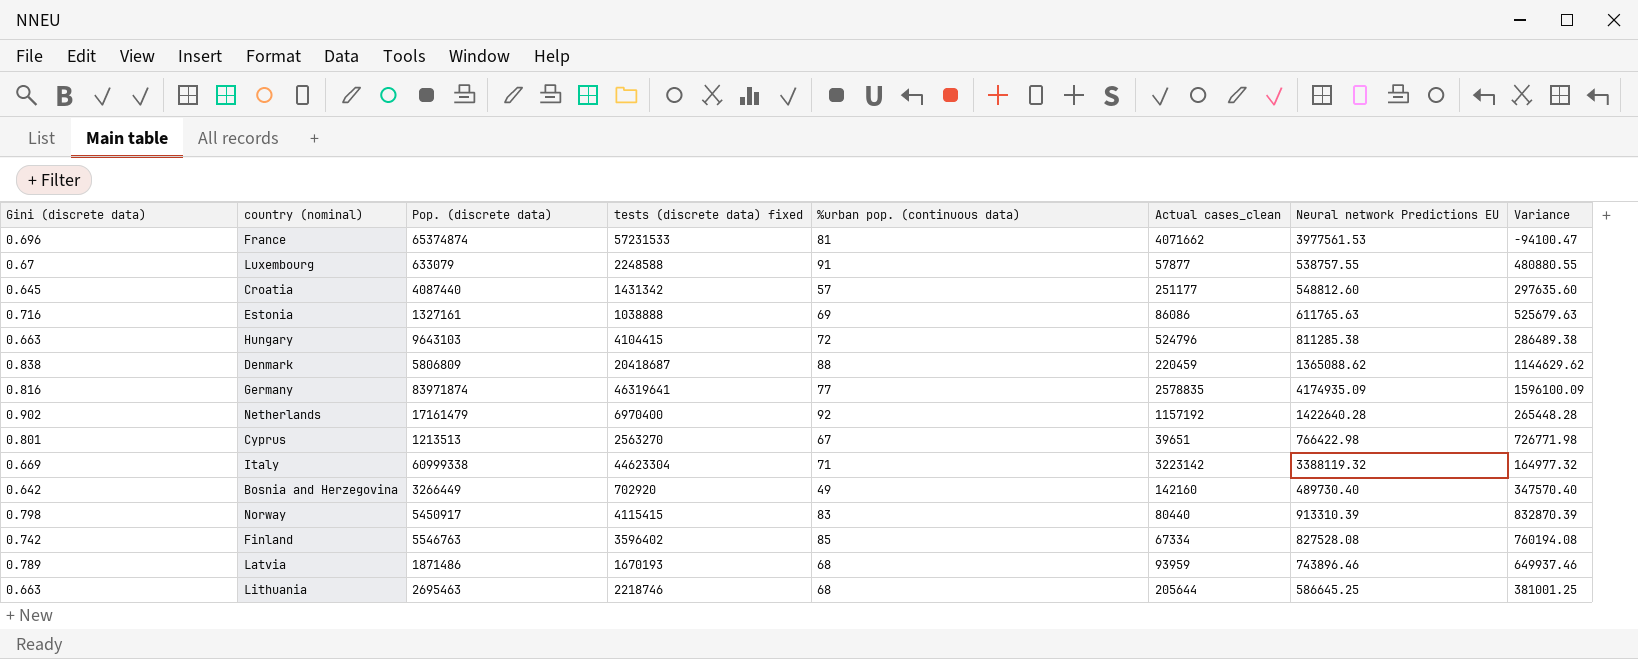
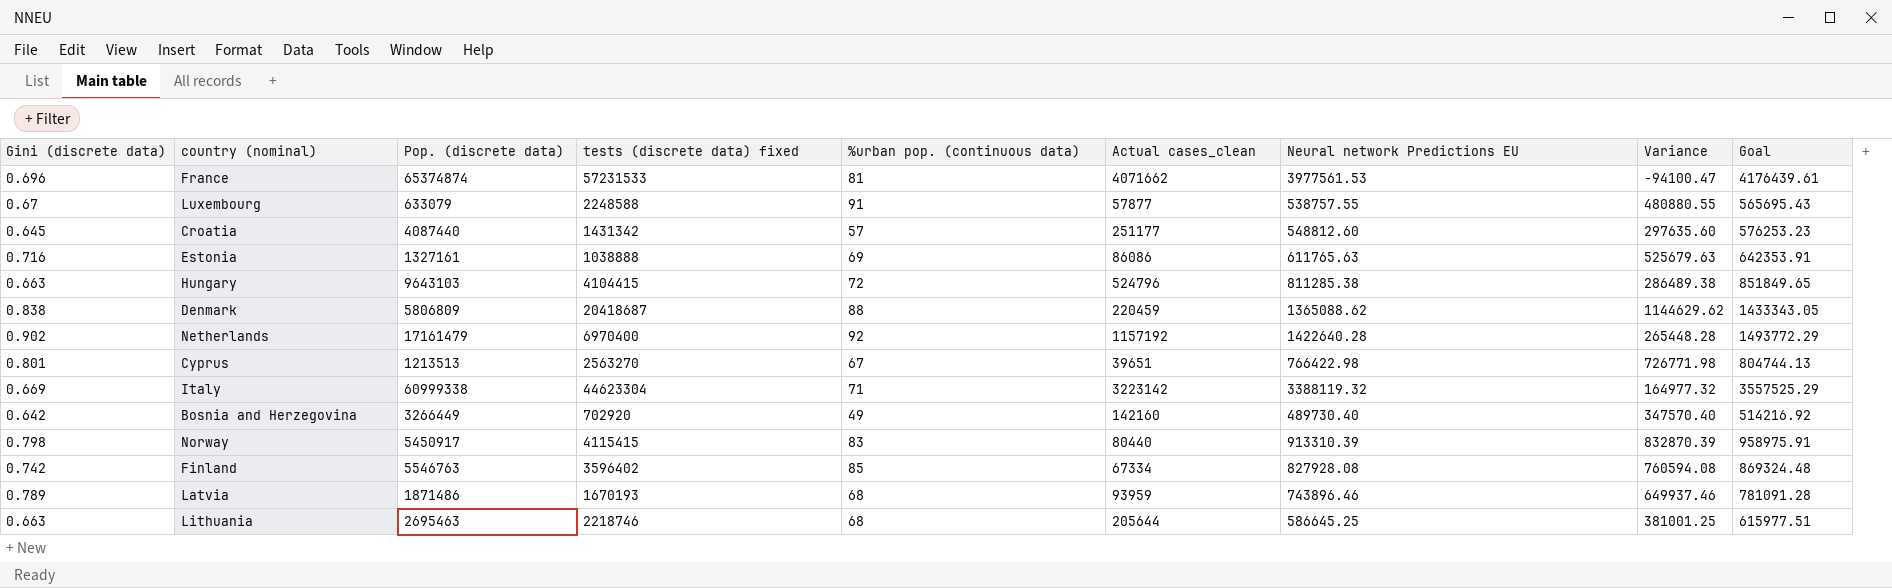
column Goal | formula: none -> [Neural network Predictions EU] * 1.05
row Germany: 0.816 | 83971874 | 46319641 | 77 | 2578835 | 4174935.09 | 1596100.09 -> none
Finland | Neural network Predictions EU: 827528.08 -> 827928.08
Finland | Variance: 760194.08 -> 760594.08

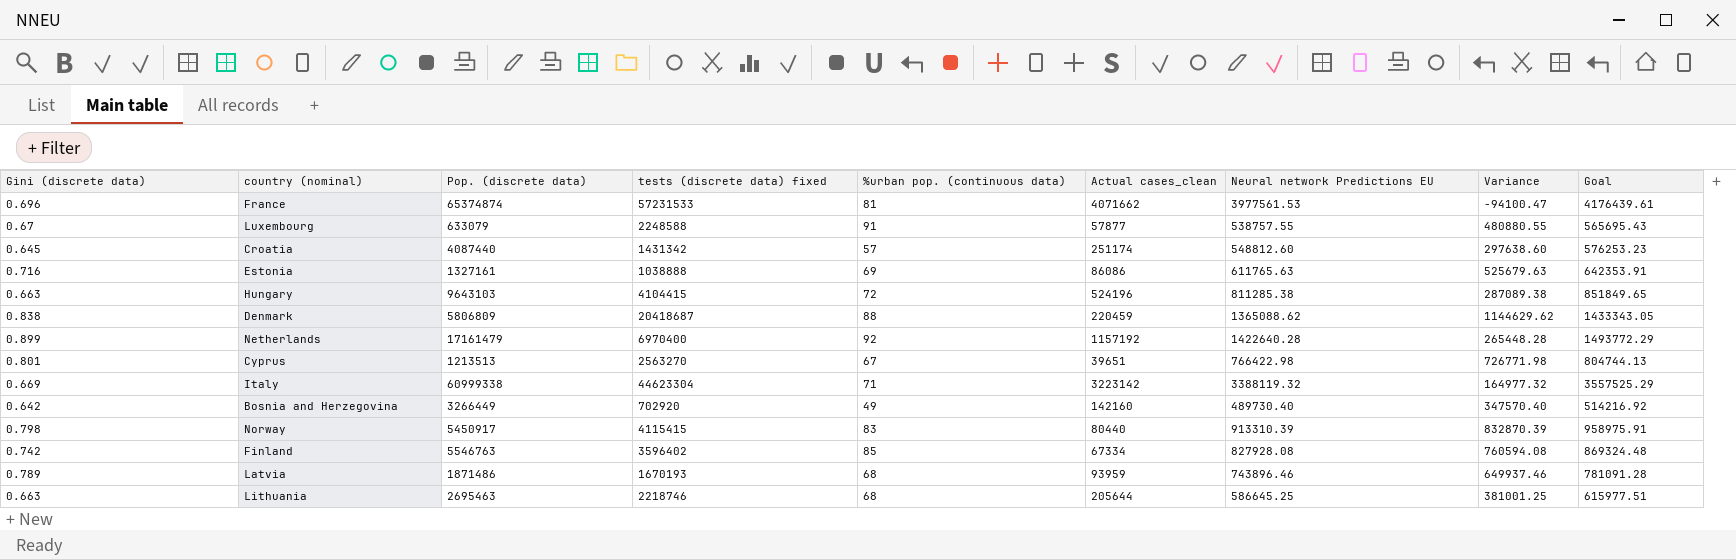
Croatia | Actual cases_clean: 251177 -> 251174
Croatia | Variance: 297635.60 -> 297638.60
Hungary | Actual cases_clean: 524796 -> 524196
Hungary | Variance: 286489.38 -> 287089.38
Netherlands | Gini (discrete data): 0.902 -> 0.899

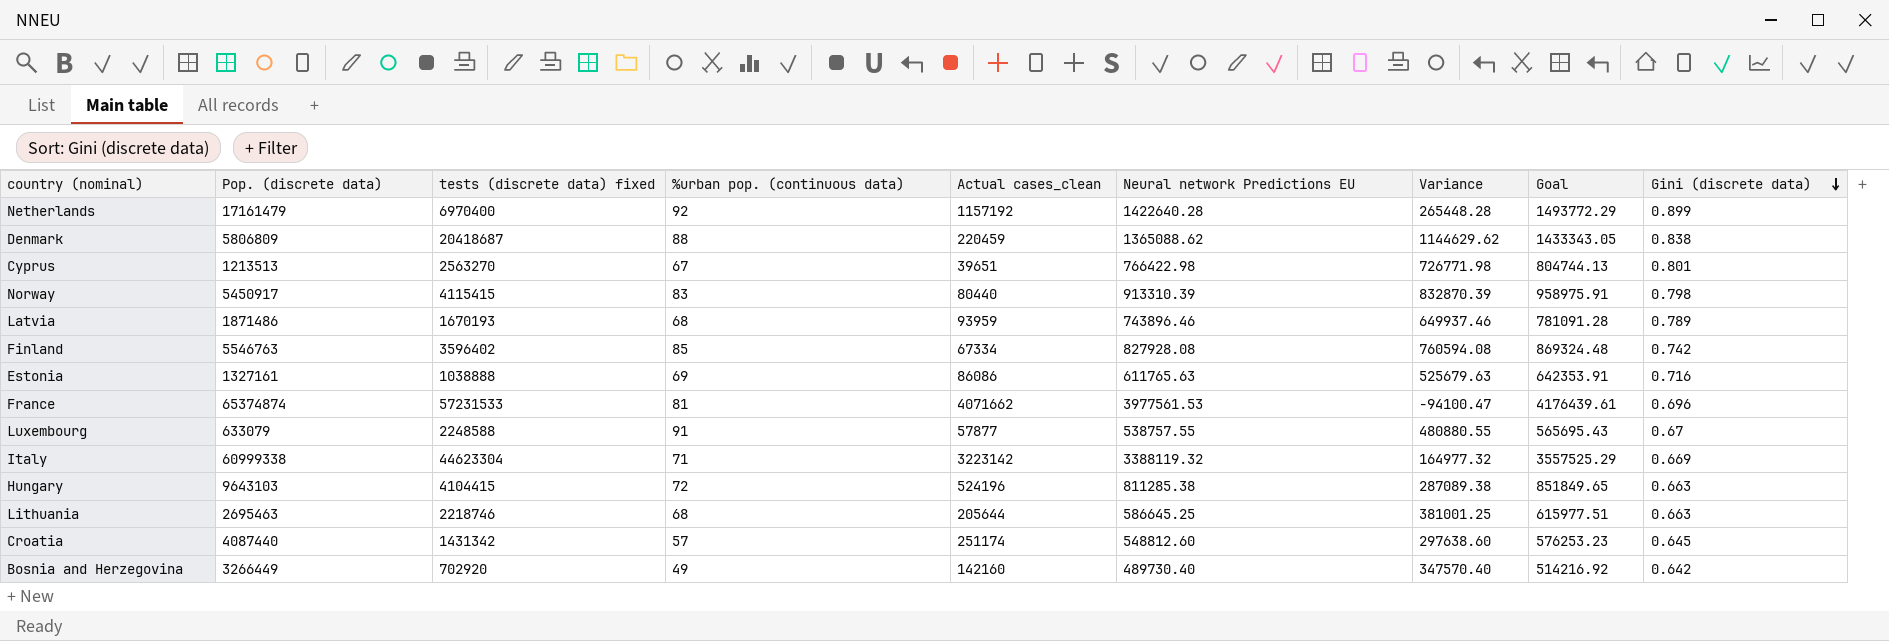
row order: none -> Gini (discrete data) descending
column Gini (discrete data) | position: 1 -> 9

